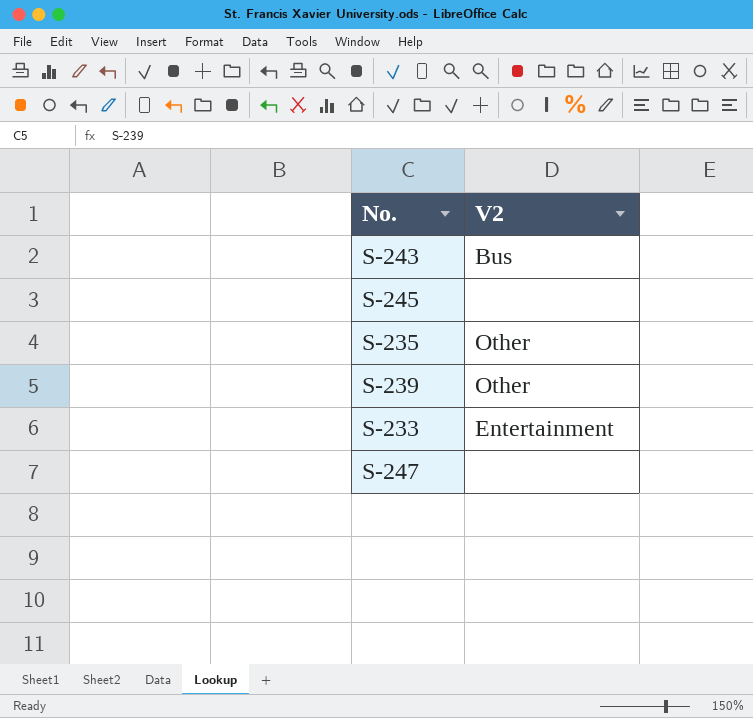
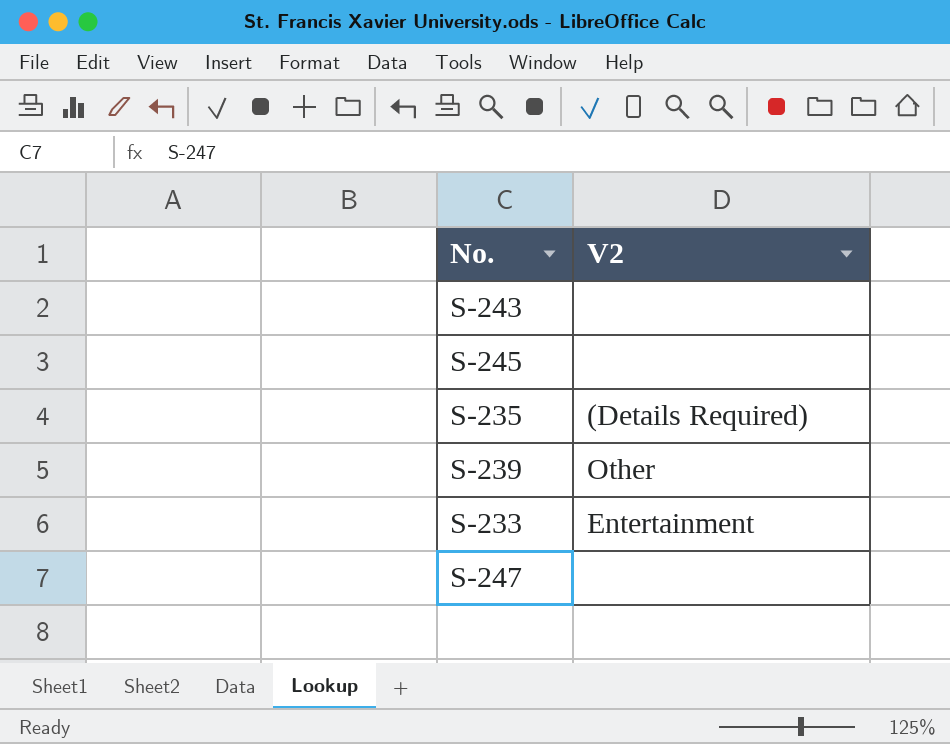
S-243 | V2: Bus -> none
S-235 | V2: Other -> (Details Required)

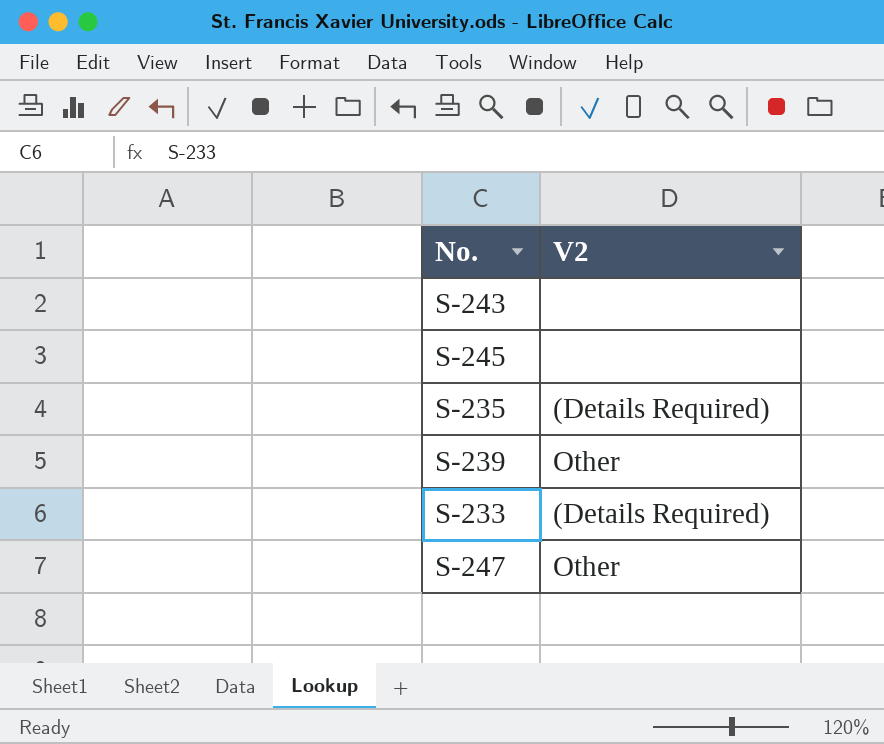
S-233 | V2: Entertainment -> (Details Required)
S-247 | V2: none -> Other

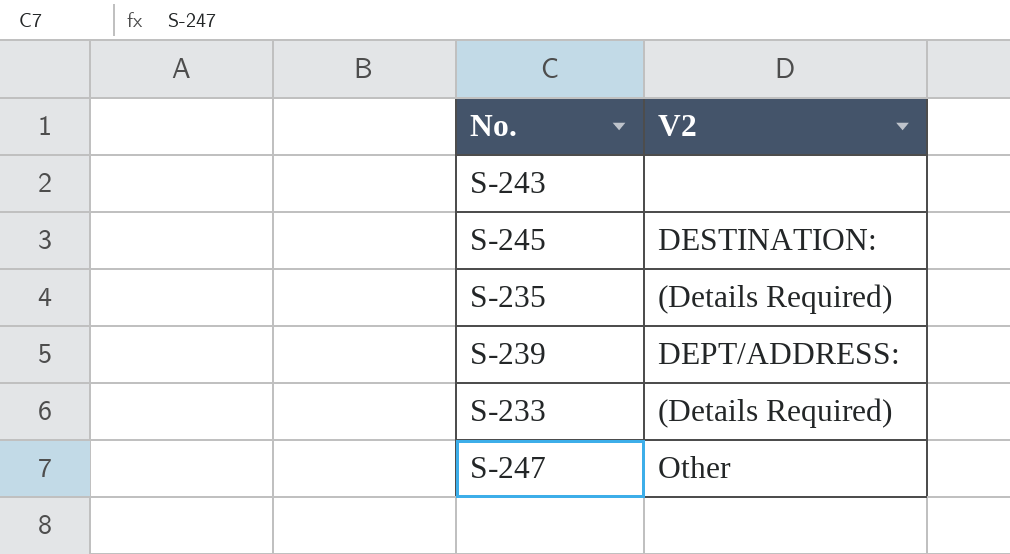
S-245 | V2: none -> DESTINATION:
S-239 | V2: Other -> DEPT/ADDRESS:

